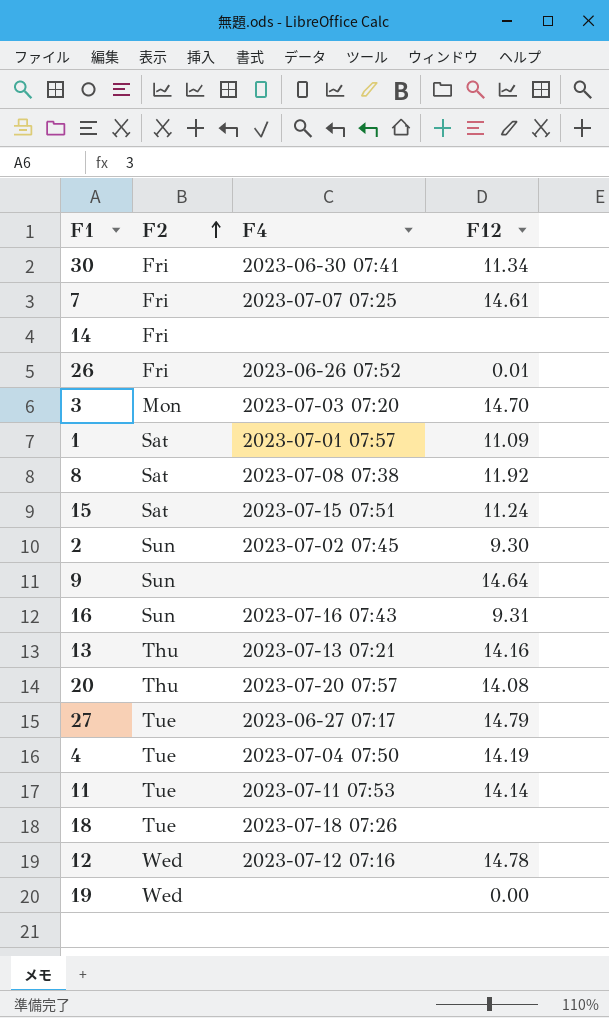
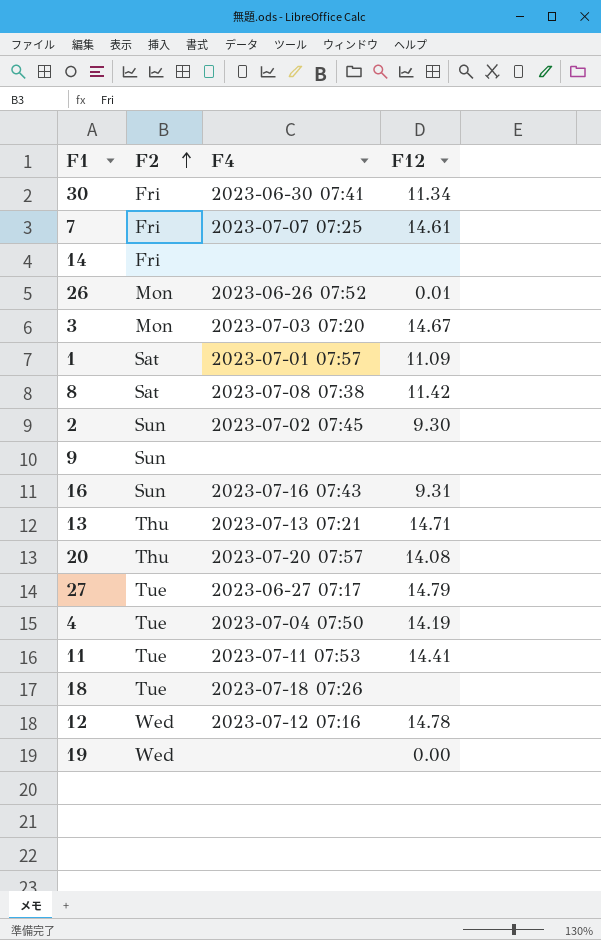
row 15: Sat | 2023-07-15 07:51 | 11.24 -> none
26 | F2: Fri -> Mon
3 | F12: 14.70 -> 14.67
8 | F12: 11.92 -> 11.42
9 | F12: 14.64 -> none
13 | F12: 14.16 -> 14.71
11 | F12: 14.14 -> 14.41

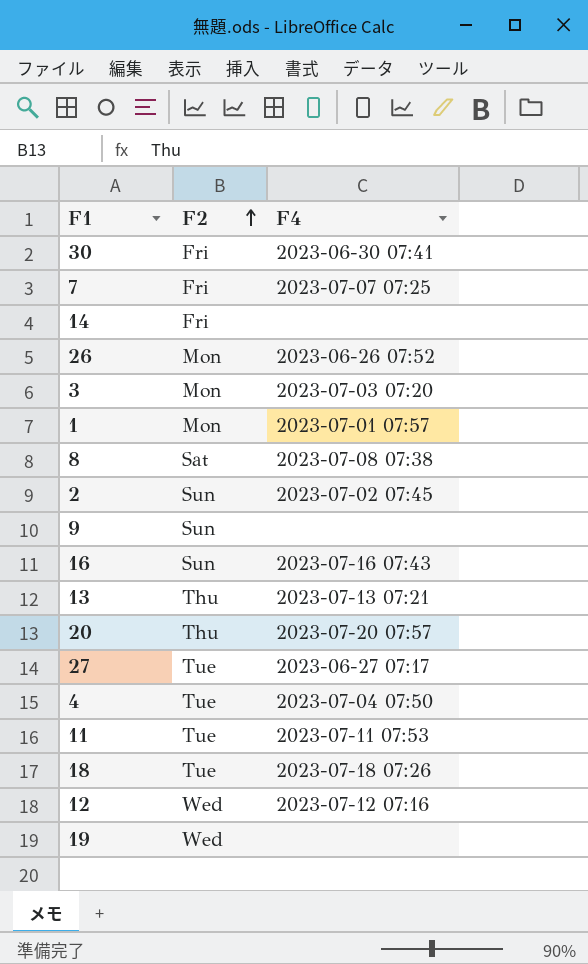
column F12 | position: 4 -> none
1 | F2: Sat -> Mon

